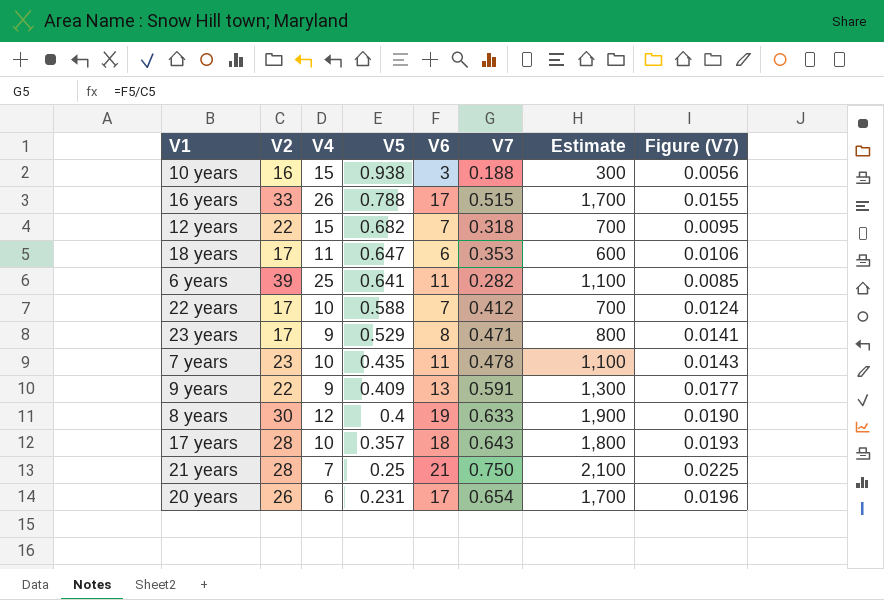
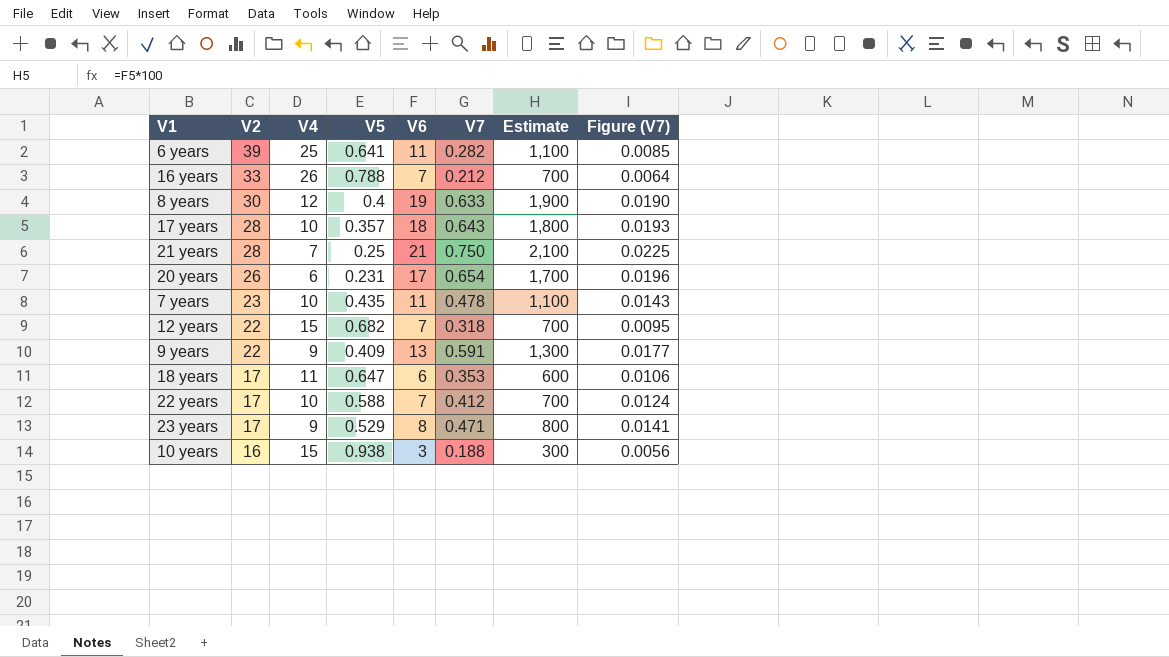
row order: V5 descending -> V2 descending
16 years | V6: 17 -> 7
16 years | V7: 0.515 -> 0.212
16 years | Estimate: 1,700 -> 700
16 years | Figure (V7): 0.0155 -> 0.0064

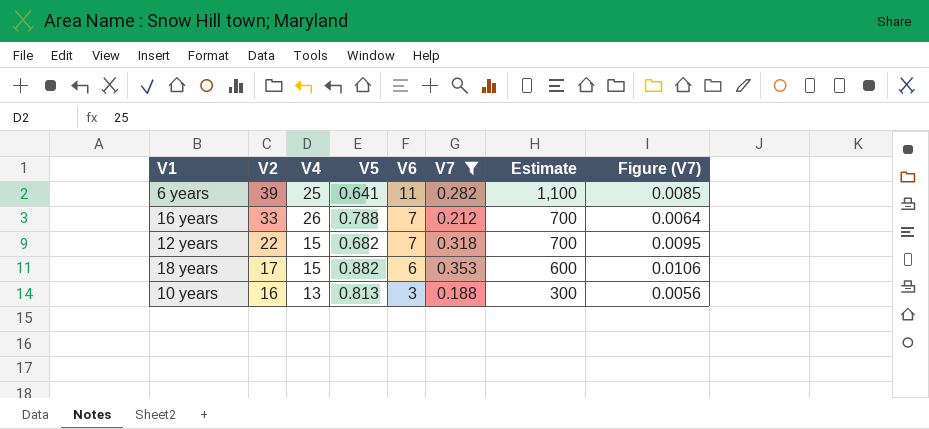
filter: none -> V7 <= 0.353
18 years | V4: 11 -> 15
18 years | V5: 0.647 -> 0.882
10 years | V4: 15 -> 13
10 years | V5: 0.938 -> 0.813

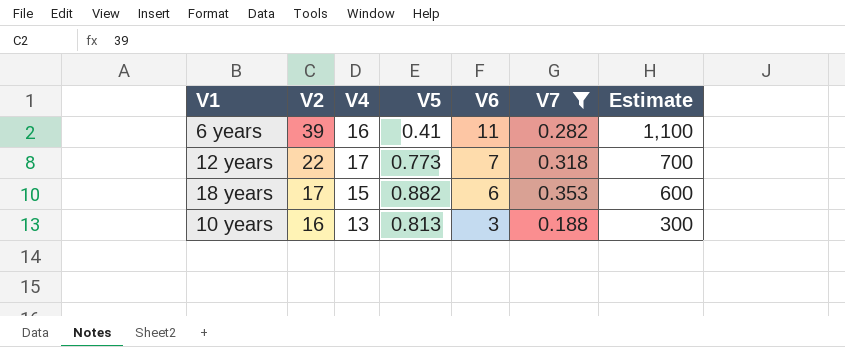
column Figure (V7) | formula: [V7] * 0.03 -> none
row 16 years: 33 | 26 | 0.788 | 7 | 0.212 | 700 | 0.0064 -> none
6 years | V4: 25 -> 16
6 years | V5: 0.641 -> 0.41
12 years | V4: 15 -> 17
12 years | V5: 0.682 -> 0.773

